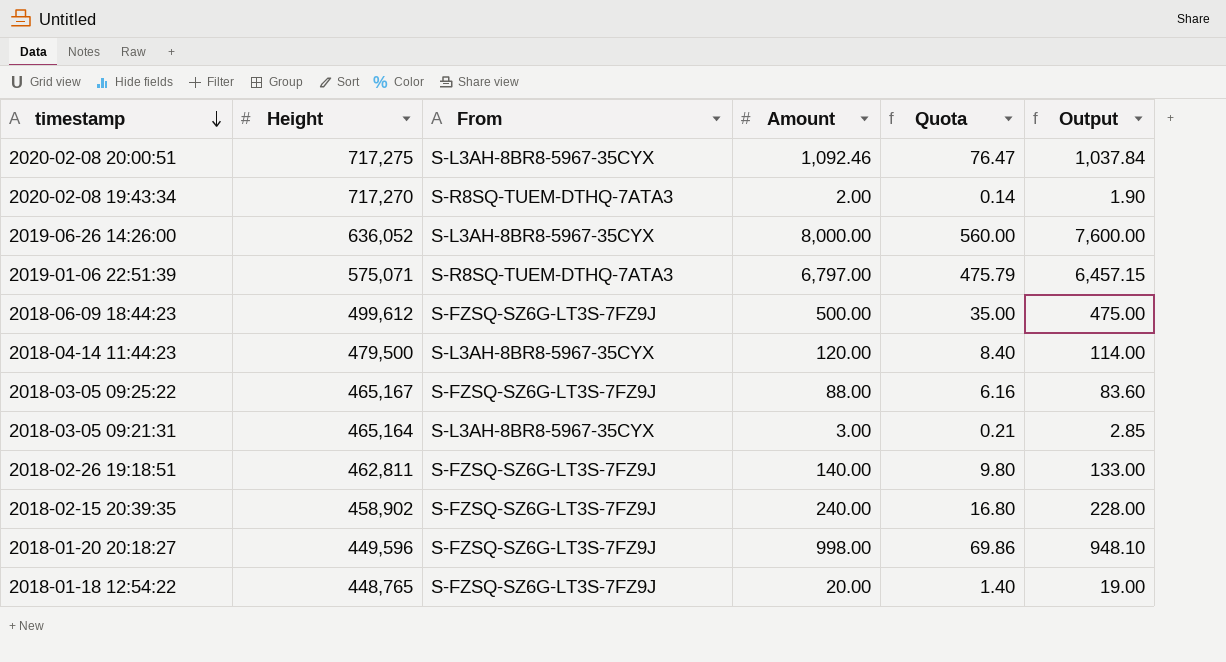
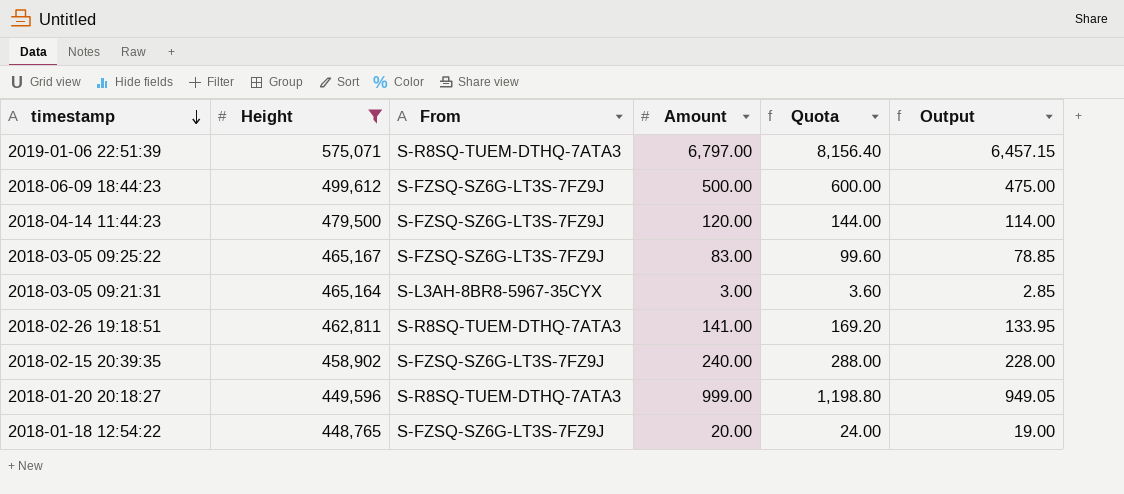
filter: none -> Height <= 575,071
column Quota | formula: [Amount] * 0.07 -> [Amount] * 1.2
2018-04-14 11:44:23 | From: S-L3AH-8BR8-5967-35CYX -> S-FZSQ-SZ6G-LT3S-7FZ9J
2018-03-05 09:25:22 | Amount: 88.00 -> 83.00
2018-03-05 09:25:22 | Output: 83.60 -> 78.85
2018-02-26 19:18:51 | From: S-FZSQ-SZ6G-LT3S-7FZ9J -> S-R8SQ-TUEM-DTHQ-7ATA3
2018-02-26 19:18:51 | Amount: 140.00 -> 141.00
2018-02-26 19:18:51 | Output: 133.00 -> 133.95
2018-01-20 20:18:27 | From: S-FZSQ-SZ6G-LT3S-7FZ9J -> S-R8SQ-TUEM-DTHQ-7ATA3
2018-01-20 20:18:27 | Amount: 998.00 -> 999.00
2018-01-20 20:18:27 | Output: 948.10 -> 949.05

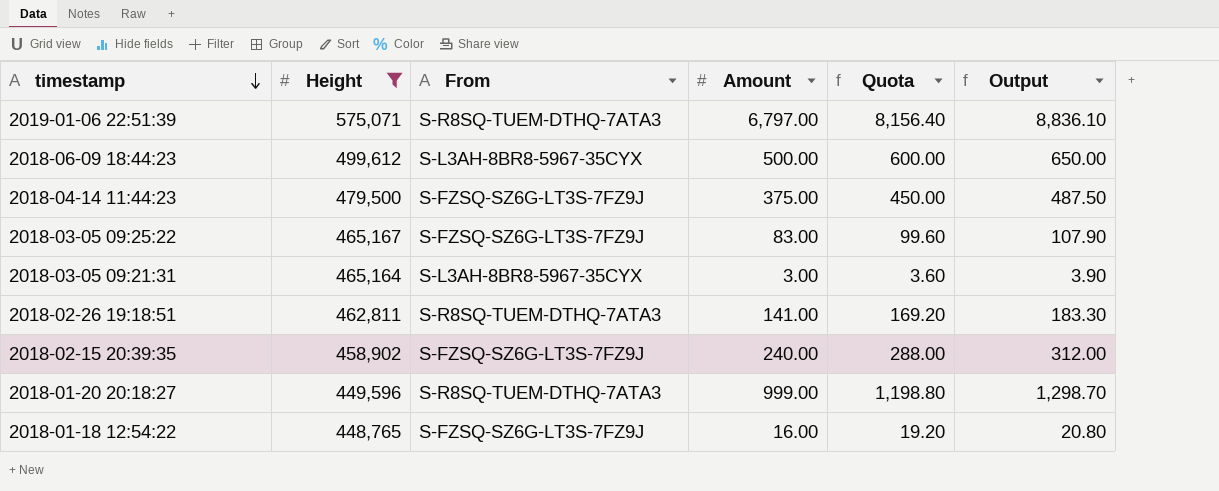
column Output | formula: [Amount] * 0.95 -> [Amount] * 1.3
2018-06-09 18:44:23 | From: S-FZSQ-SZ6G-LT3S-7FZ9J -> S-L3AH-8BR8-5967-35CYX
2018-04-14 11:44:23 | Amount: 120.00 -> 375.00
2018-04-14 11:44:23 | Quota: 144.00 -> 450.00
2018-01-18 12:54:22 | Amount: 20.00 -> 16.00
2018-01-18 12:54:22 | Quota: 24.00 -> 19.20

